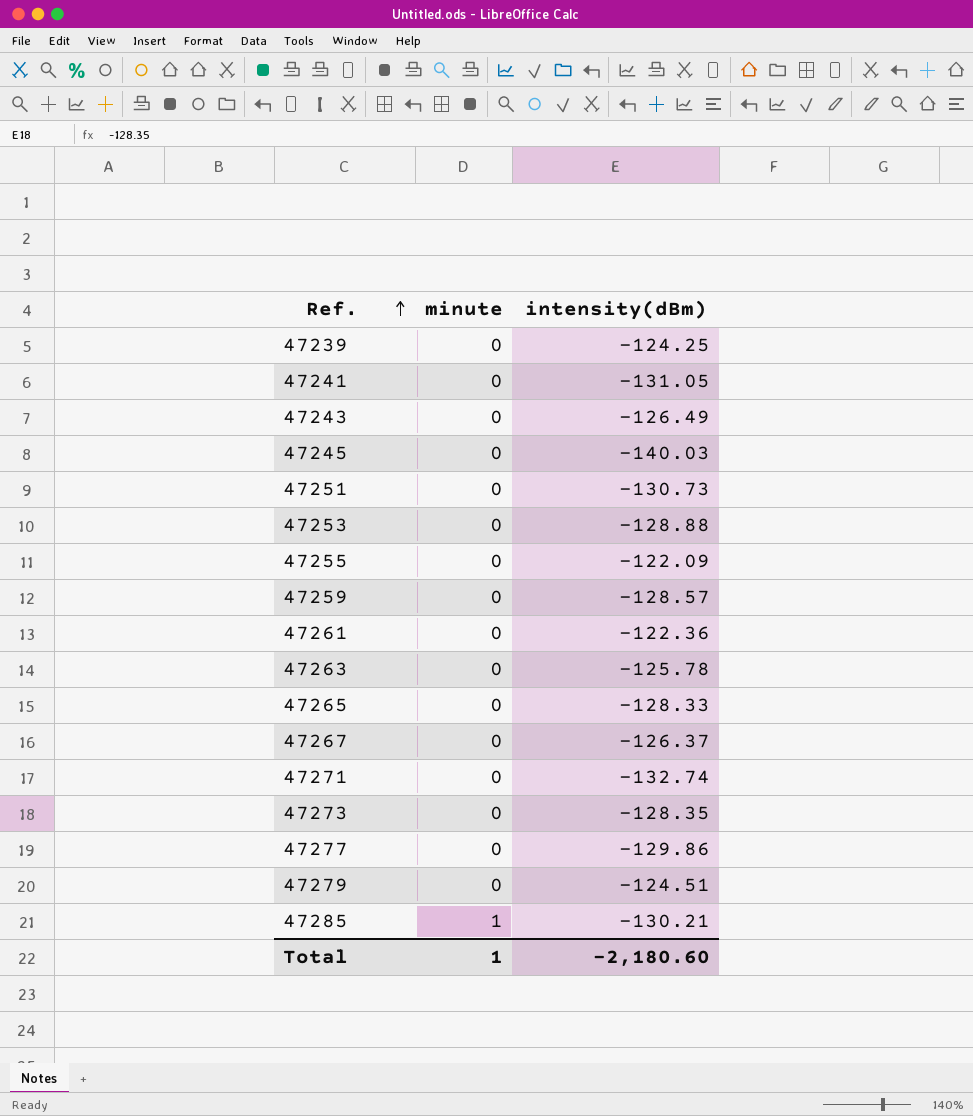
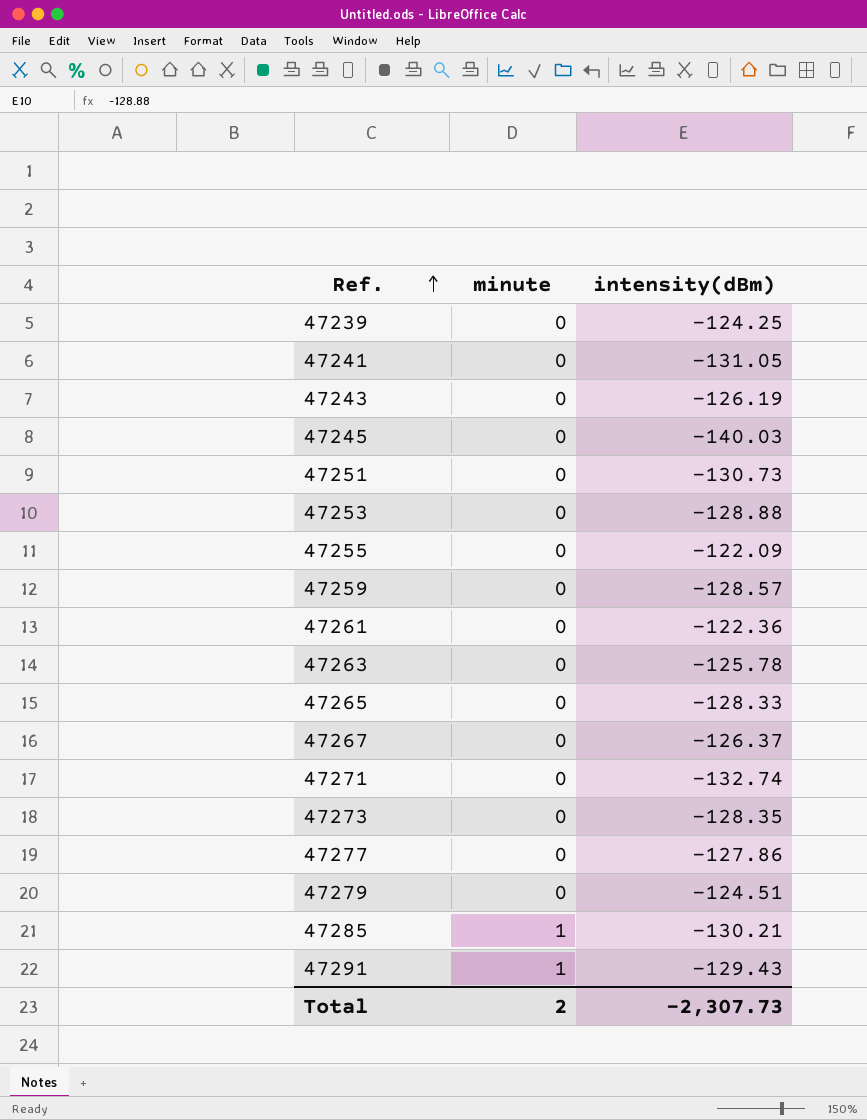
47243 | intensity(dBm): -126.49 -> -126.19
47277 | intensity(dBm): -129.86 -> -127.86
row 47291: none -> 1 | -129.43
Total | minute: 1 -> 2
Total | intensity(dBm): -2,180.60 -> -2,307.73

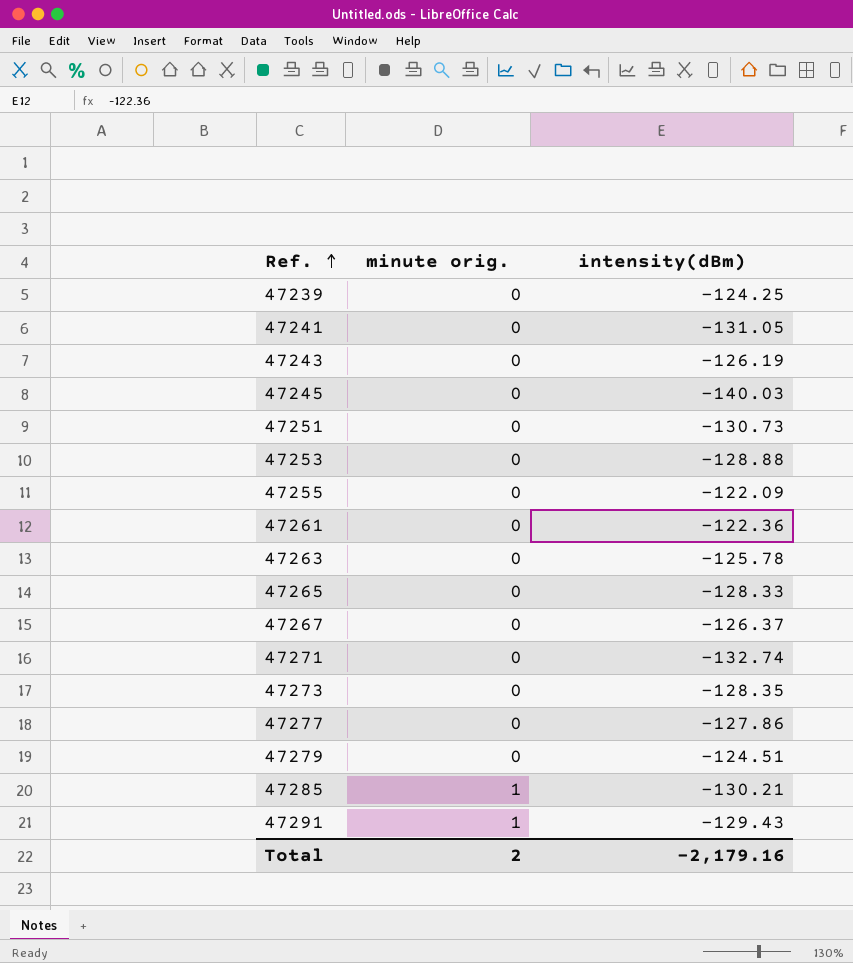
column name: minute -> minute orig.
row 47259: 0 | -128.57 -> none
Total | intensity(dBm): -2,307.73 -> -2,179.16

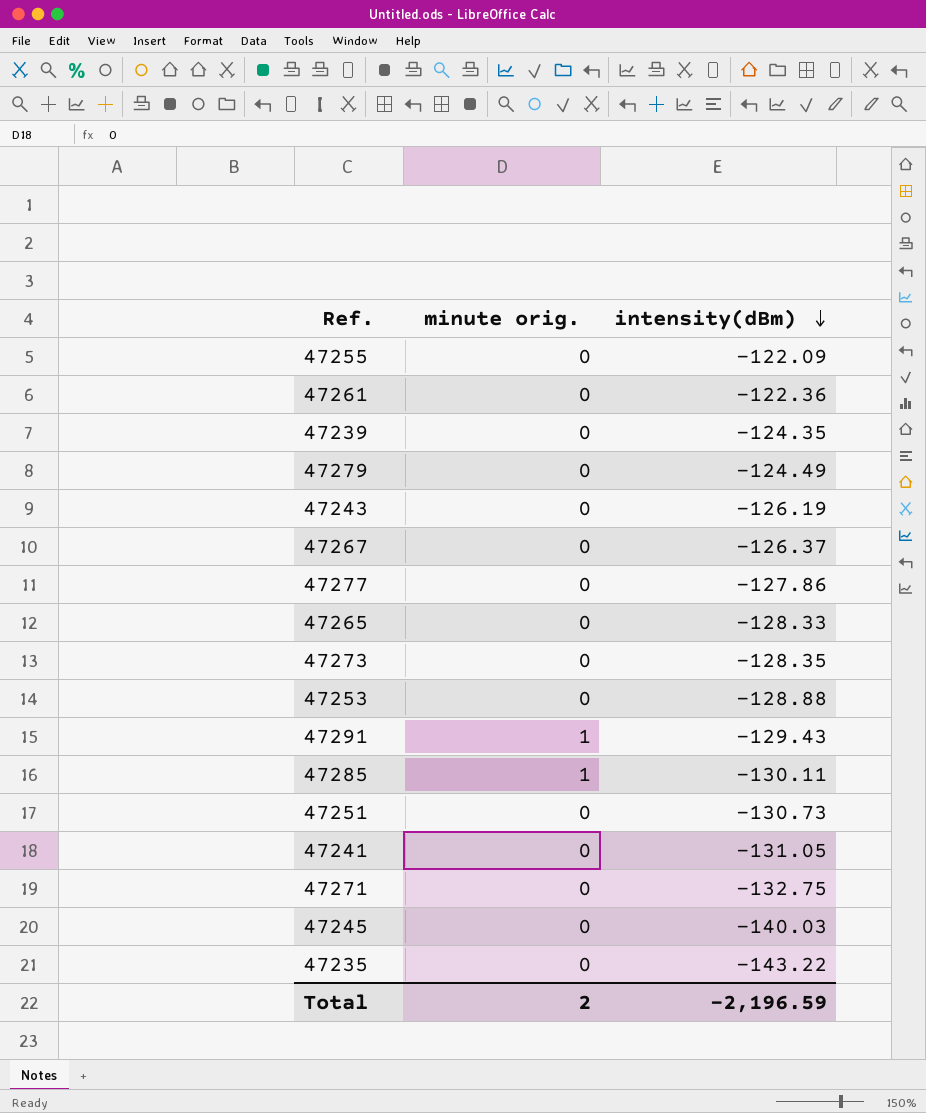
row order: Ref. ascending -> intensity(dBm) descending
row 47263: 0 | -125.78 -> none
47239 | intensity(dBm): -124.25 -> -124.35
47279 | intensity(dBm): -124.51 -> -124.49
47285 | intensity(dBm): -130.21 -> -130.11
47271 | intensity(dBm): -132.74 -> -132.75
row 47235: none -> 0 | -143.22
Total | intensity(dBm): -2,179.16 -> -2,196.59

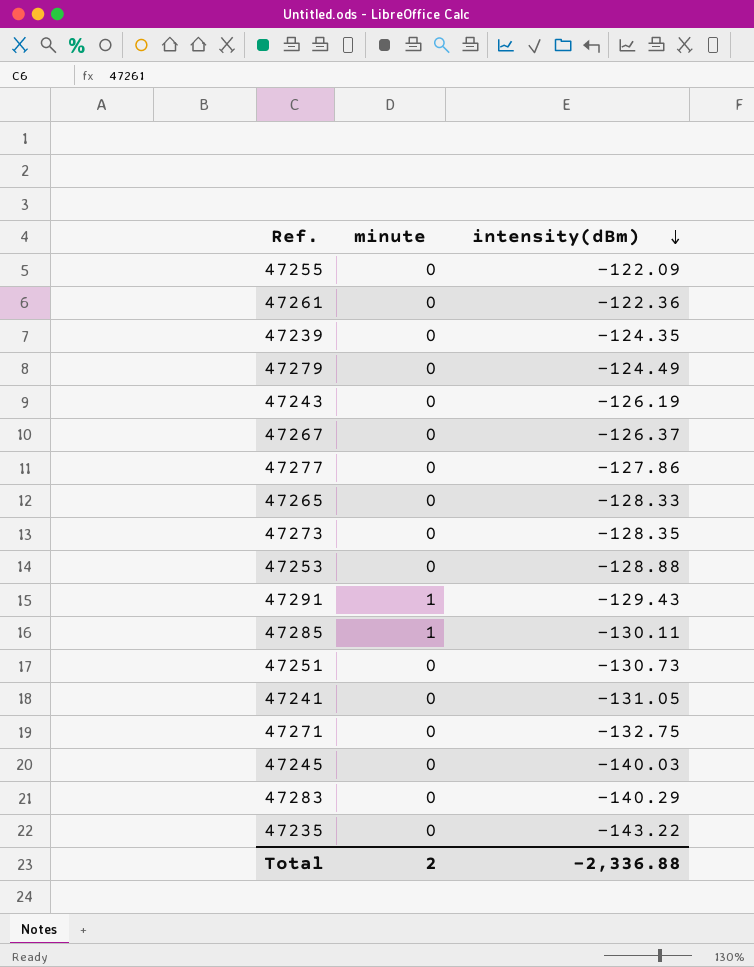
column name: minute orig. -> minute
row 47283: none -> 0 | -140.29
Total | intensity(dBm): -2,196.59 -> -2,336.88

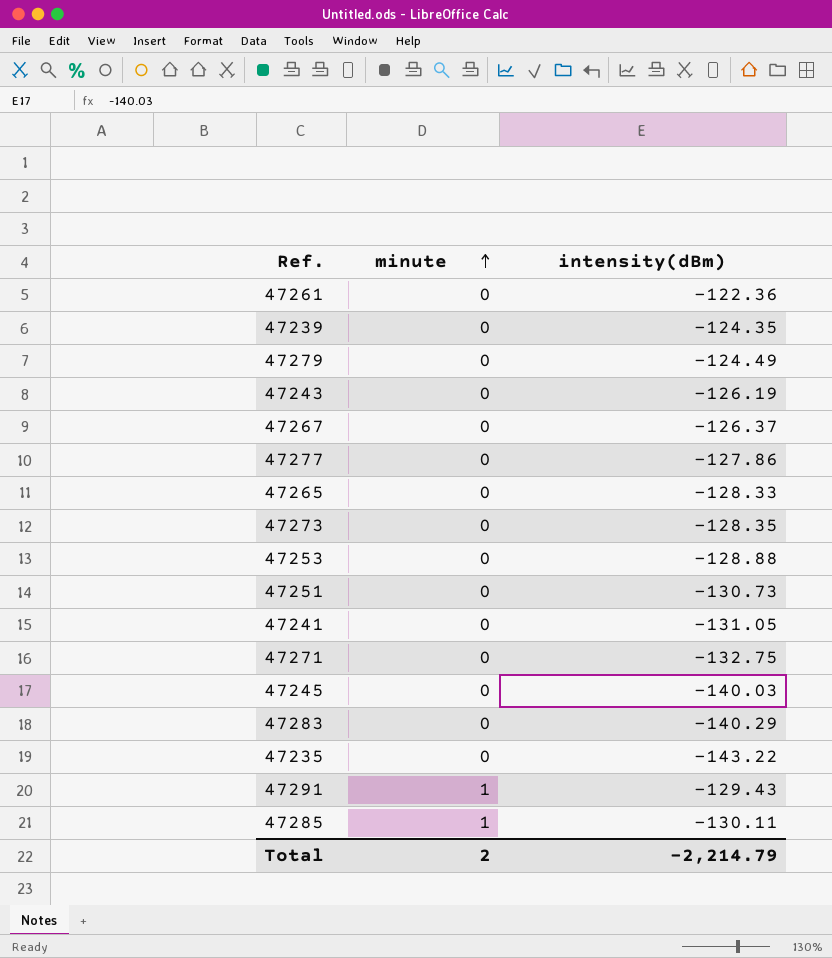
row order: intensity(dBm) descending -> minute ascending
row 47255: 0 | -122.09 -> none
Total | intensity(dBm): -2,336.88 -> -2,214.79

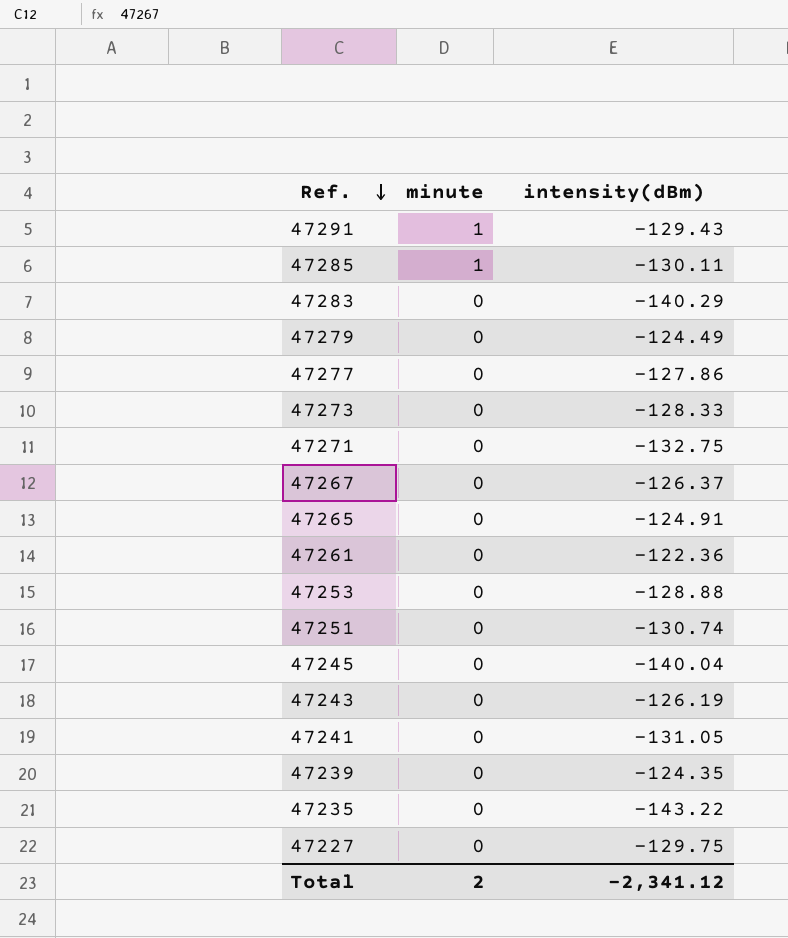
row order: minute ascending -> Ref. descending
47273 | intensity(dBm): -128.35 -> -128.33
47265 | intensity(dBm): -128.33 -> -124.91
47251 | intensity(dBm): -130.73 -> -130.74
47245 | intensity(dBm): -140.03 -> -140.04
row 47227: none -> 0 | -129.75
Total | intensity(dBm): -2,214.79 -> -2,341.12

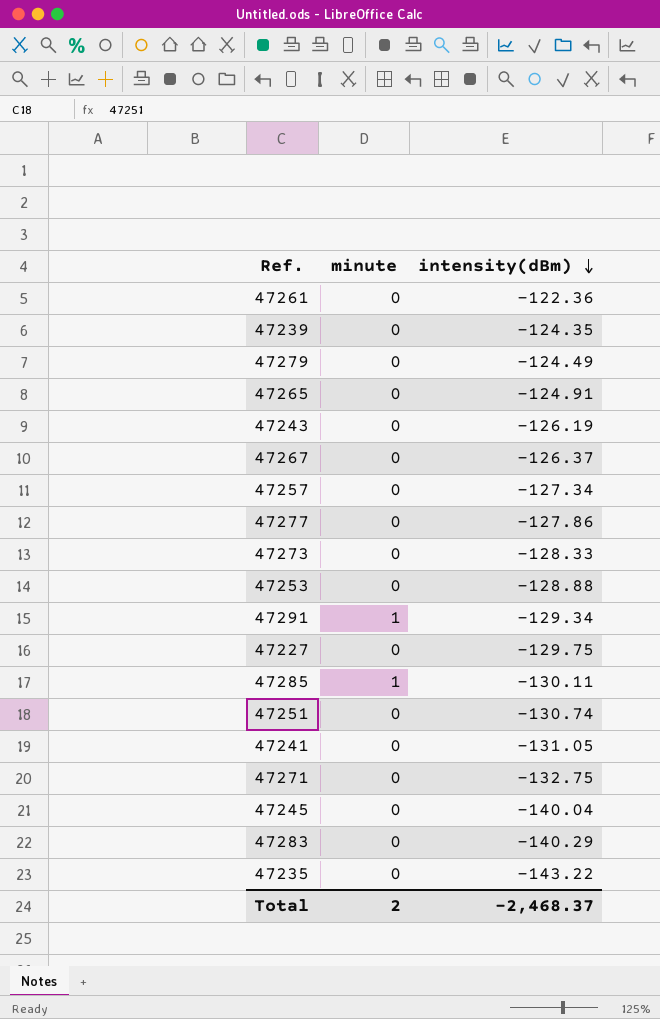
row order: Ref. descending -> intensity(dBm) descending
row 47257: none -> 0 | -127.34
47291 | intensity(dBm): -129.43 -> -129.34
Total | intensity(dBm): -2,341.12 -> -2,468.37

